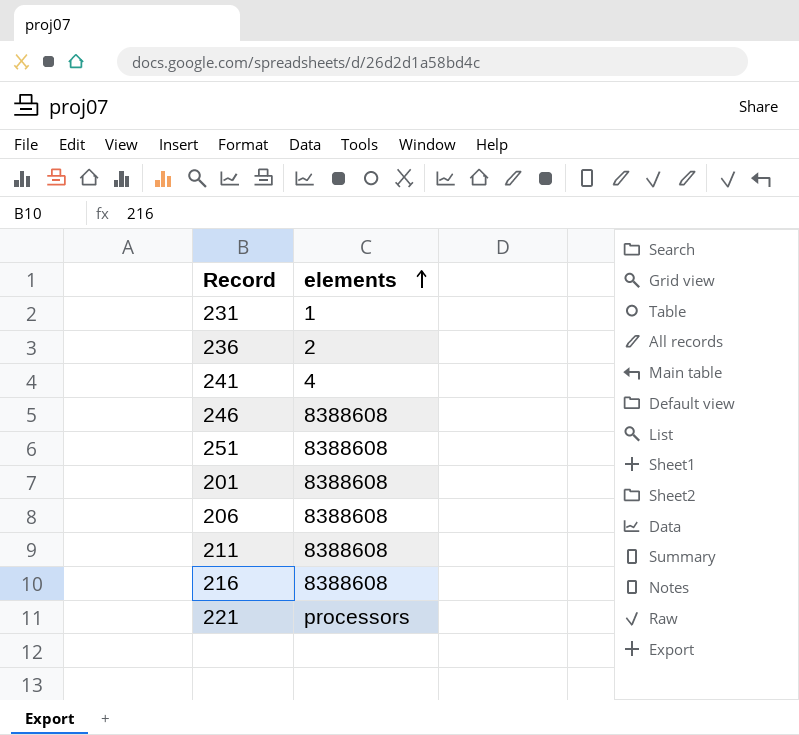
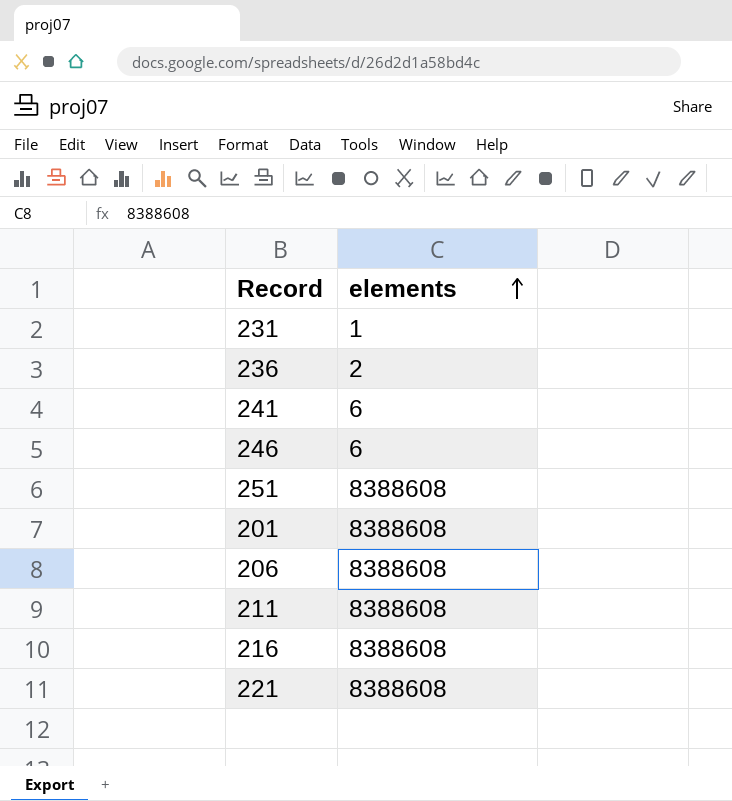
241 | elements: 4 -> 6
246 | elements: 8388608 -> 6
221 | elements: processors -> 8388608

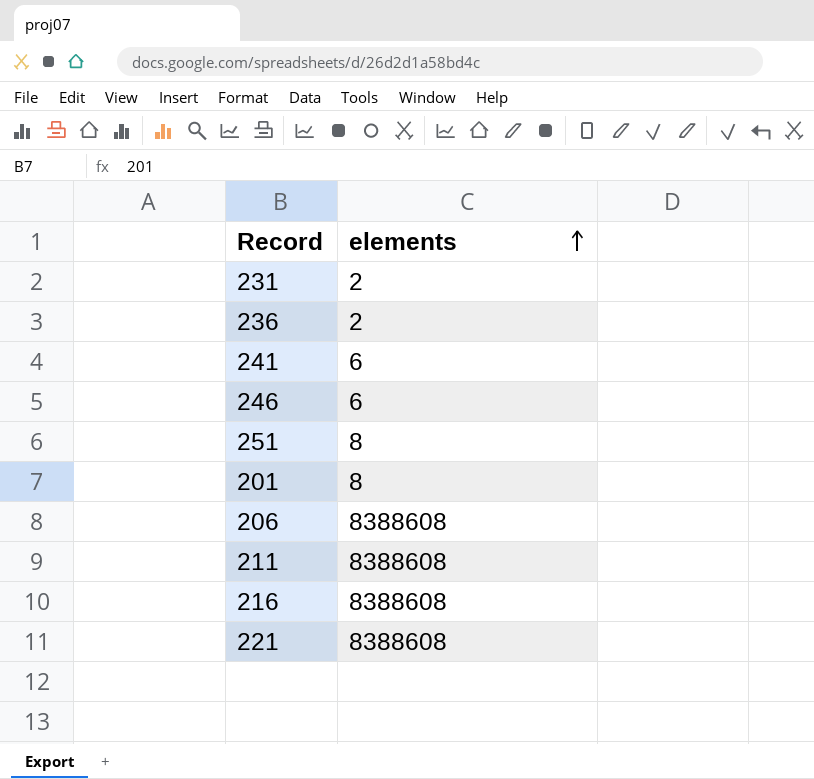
231 | elements: 1 -> 2
251 | elements: 8388608 -> 8
201 | elements: 8388608 -> 8

